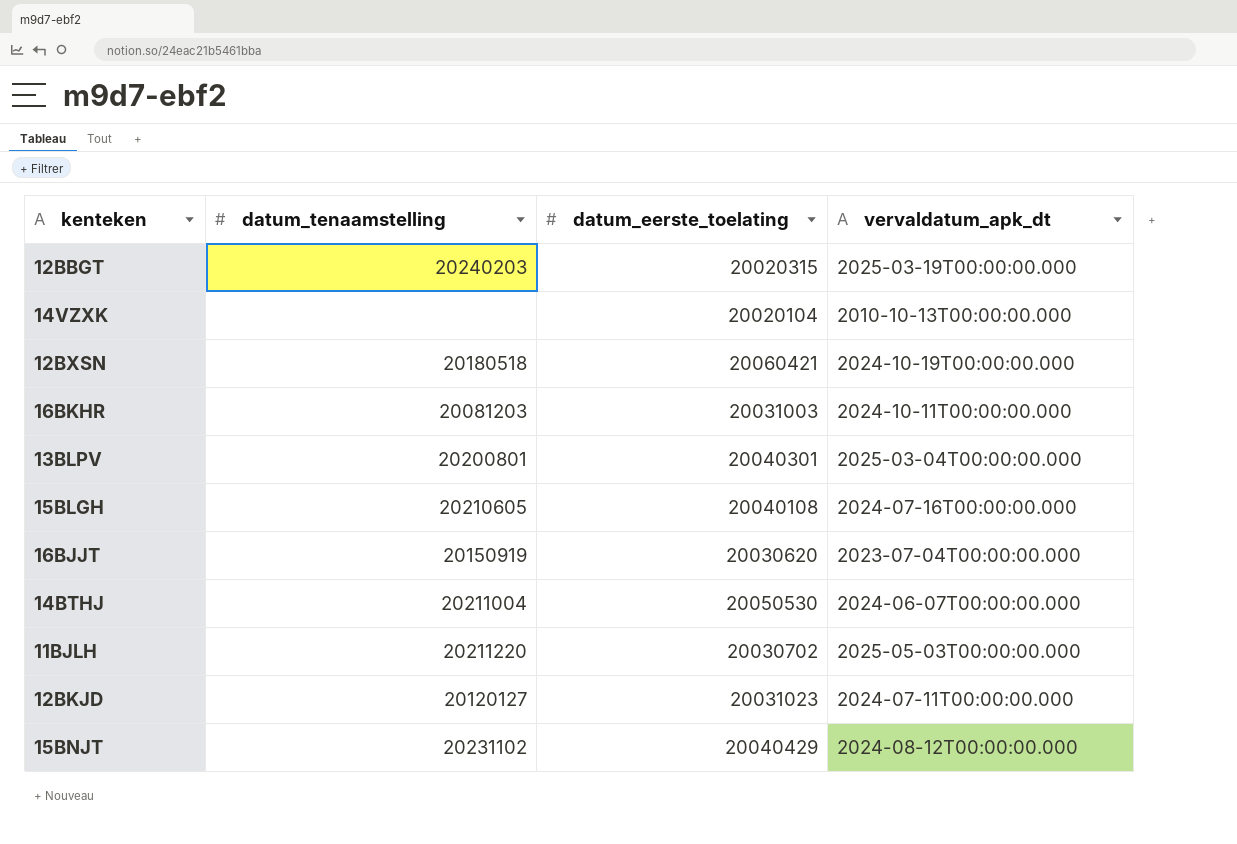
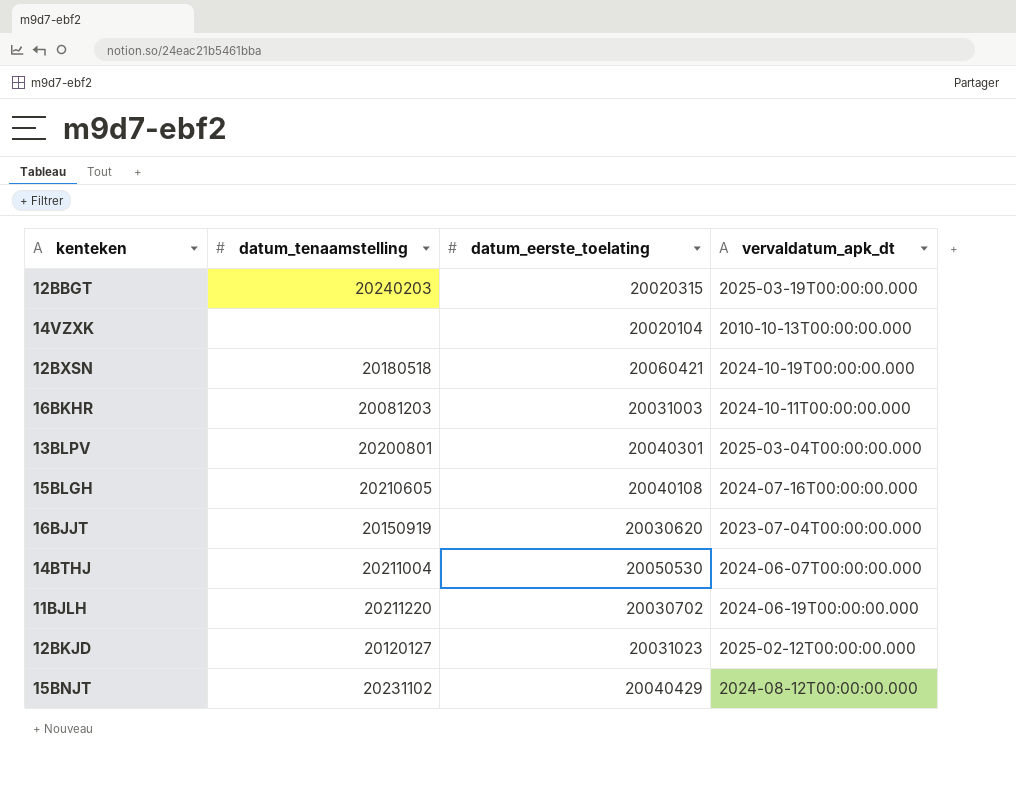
11BJLH | vervaldatum_apk_dt: 2025-05-03T00:00:00.000 -> 2024-06-19T00:00:00.000
12BKJD | vervaldatum_apk_dt: 2024-07-11T00:00:00.000 -> 2025-02-12T00:00:00.000

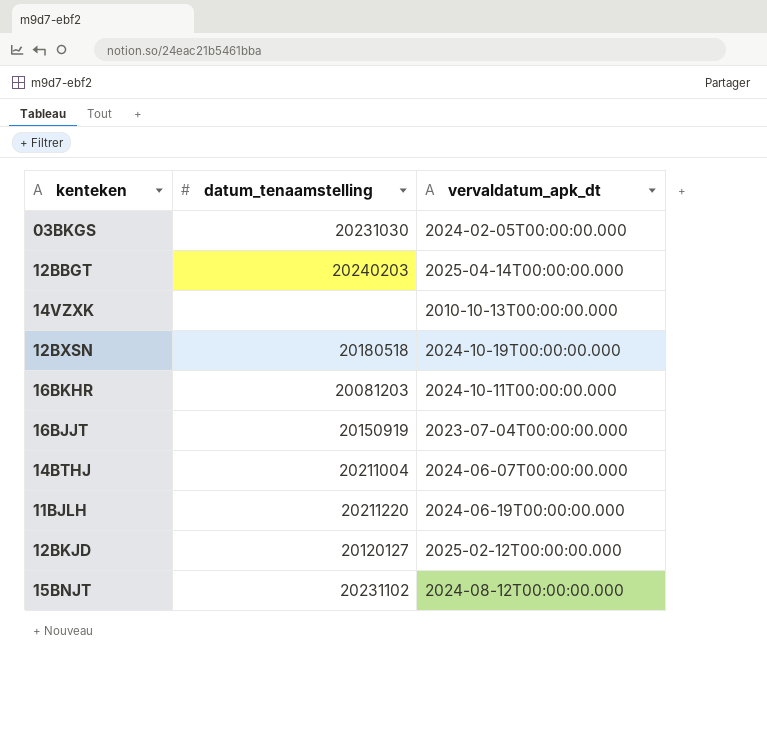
column datum_eerste_toelating | position: 3 -> none
row 13BLPV: 20200801 | 20040301 | 2025-03-04T00:00:00.000 -> none
row 15BLGH: 20210605 | 20040108 | 2024-07-16T00:00:00.000 -> none
row 03BKGS: none -> 20231030 | 2024-02-05T00:00:00.000
12BBGT | vervaldatum_apk_dt: 2025-03-19T00:00:00.000 -> 2025-04-14T00:00:00.000

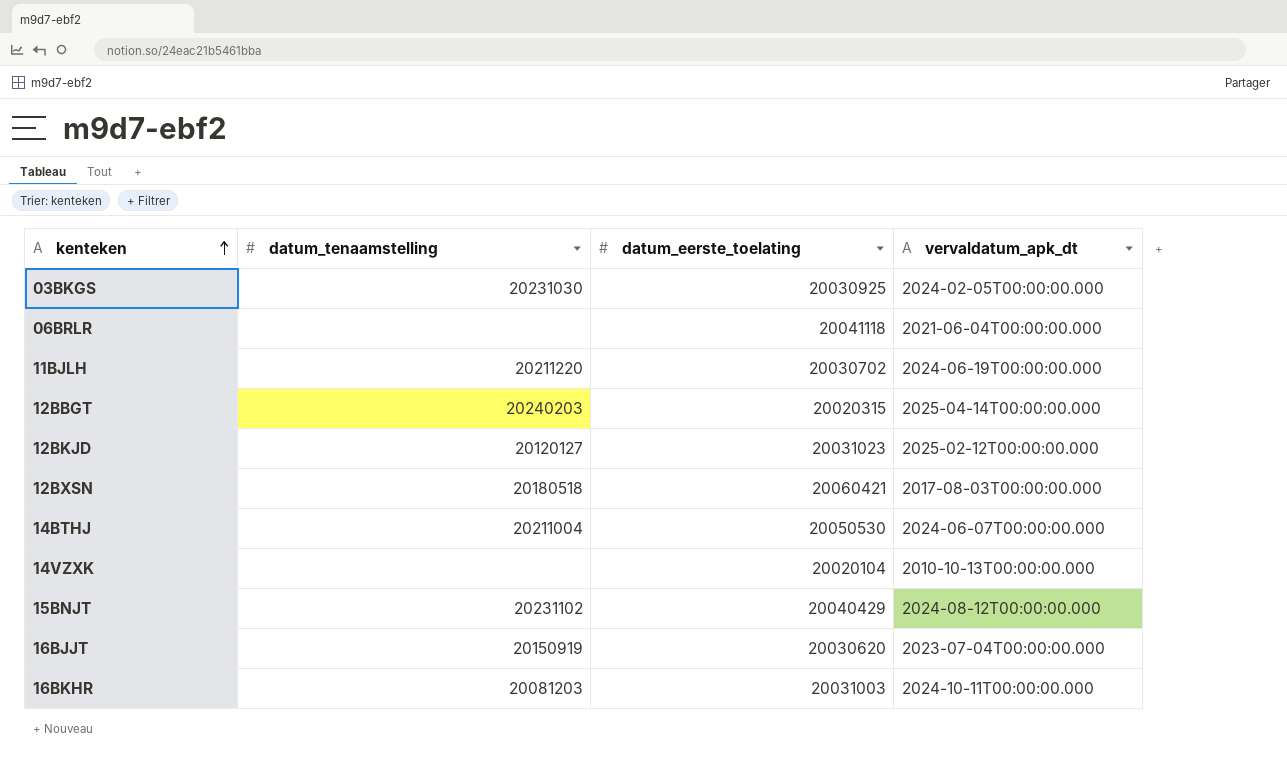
row order: none -> kenteken ascending
column datum_eerste_toelating | position: none -> 3
row 06BRLR: none -> none | 20041118 | 2021-06-04T00:00:00.000
12BXSN | vervaldatum_apk_dt: 2024-10-19T00:00:00.000 -> 2017-08-03T00:00:00.000

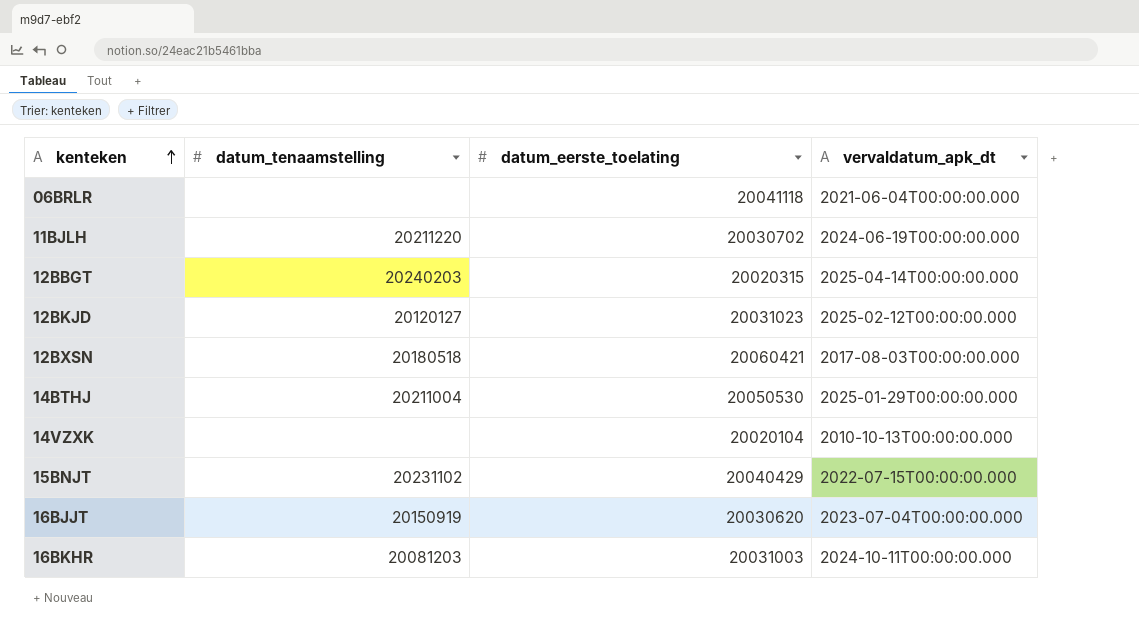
row 03BKGS: 20231030 | 20030925 | 2024-02-05T00:00:00.000 -> none
14BTHJ | vervaldatum_apk_dt: 2024-06-07T00:00:00.000 -> 2025-01-29T00:00:00.000
15BNJT | vervaldatum_apk_dt: 2024-08-12T00:00:00.000 -> 2022-07-15T00:00:00.000

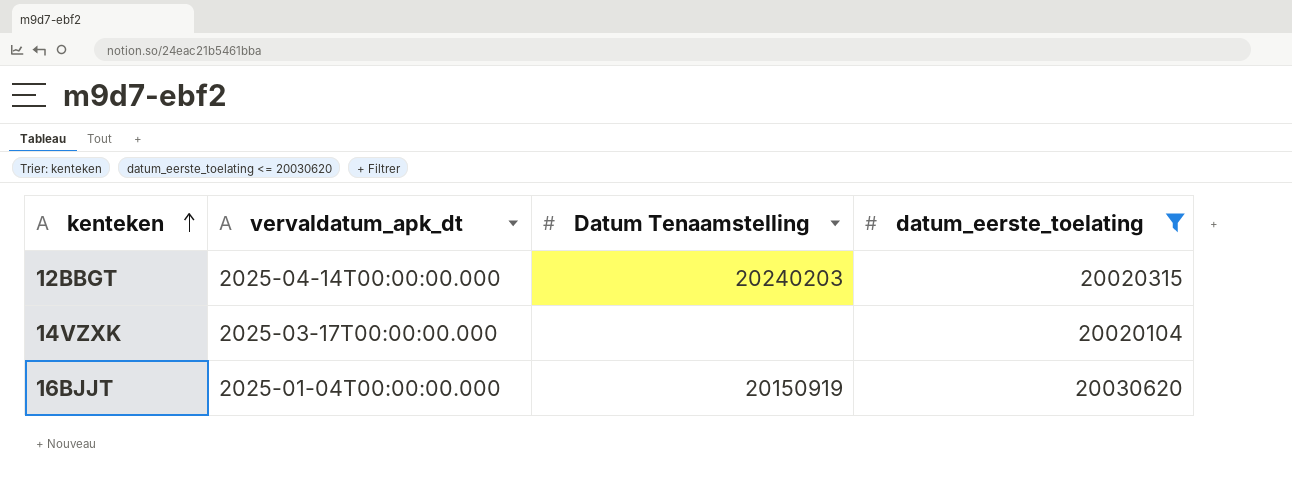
filter: none -> datum_eerste_toelating <= 20030620
column vervaldatum_apk_dt | position: 4 -> 2
column name: datum_tenaamstelling -> Datum Tenaamstelling
14VZXK | vervaldatum_apk_dt: 2010-10-13T00:00:00.000 -> 2025-03-17T00:00:00.000
16BJJT | vervaldatum_apk_dt: 2023-07-04T00:00:00.000 -> 2025-01-04T00:00:00.000

